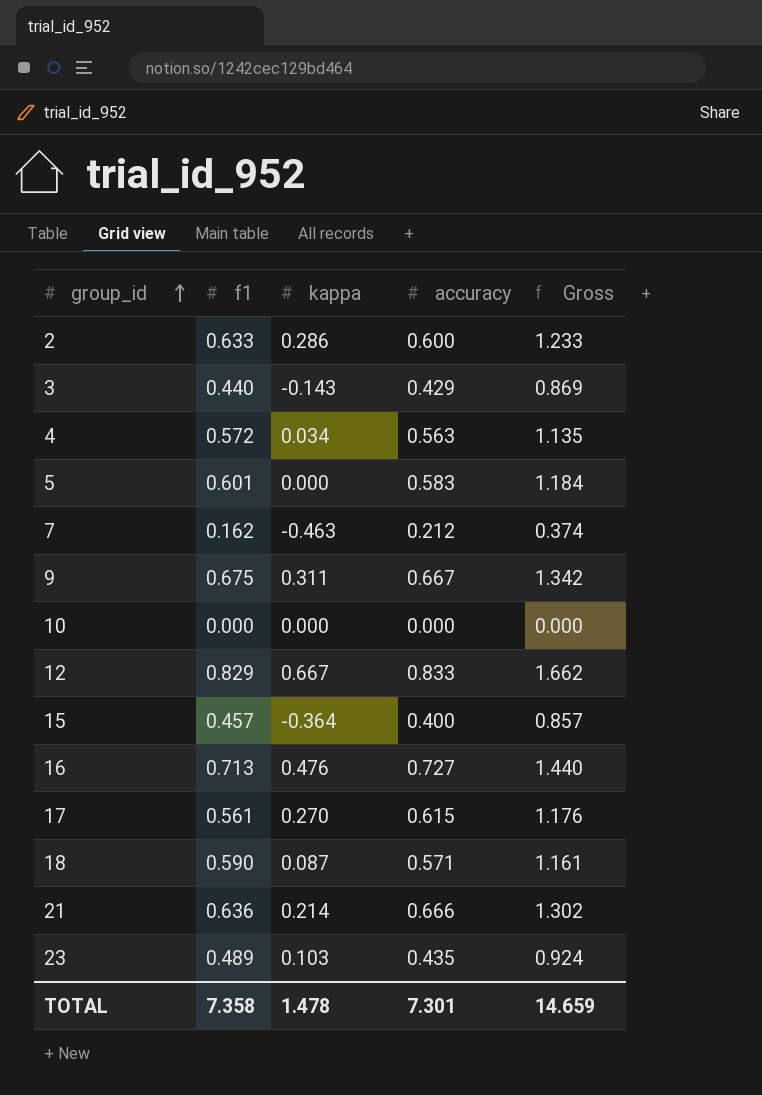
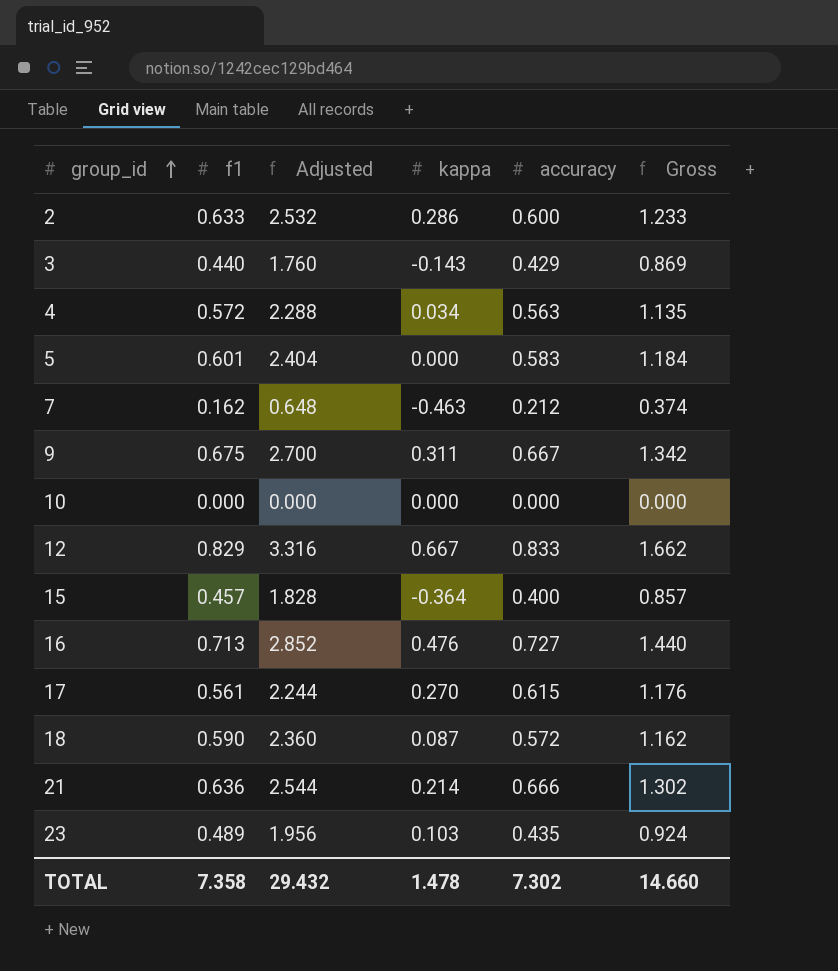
column Adjusted | formula: none -> [f1] * 4
18 | accuracy: 0.571 -> 0.572
18 | Gross: 1.161 -> 1.162
TOTAL | accuracy: 7.301 -> 7.302
TOTAL | Gross: 14.659 -> 14.660

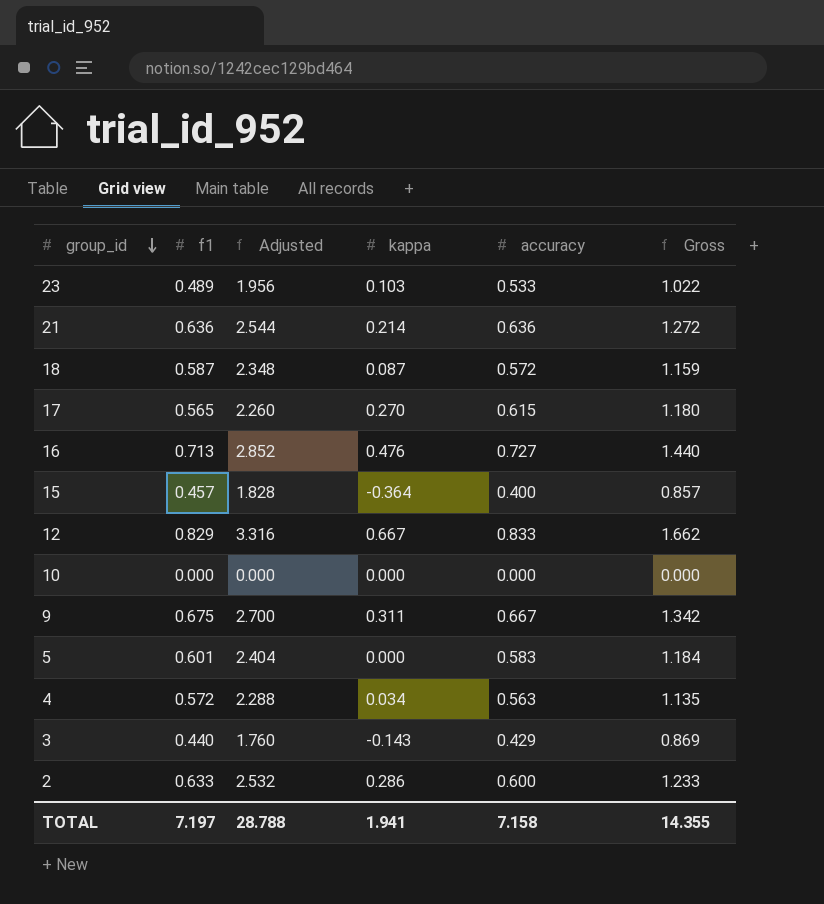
row order: group_id ascending -> group_id descending
row 7: 0.162 | 0.648 | -0.463 | 0.212 | 0.374 -> none
23 | accuracy: 0.435 -> 0.533
23 | Gross: 0.924 -> 1.022
21 | accuracy: 0.666 -> 0.636
21 | Gross: 1.302 -> 1.272
18 | f1: 0.590 -> 0.587
18 | Adjusted: 2.360 -> 2.348
18 | Gross: 1.162 -> 1.159
17 | f1: 0.561 -> 0.565
17 | Adjusted: 2.244 -> 2.260
17 | Gross: 1.176 -> 1.180
TOTAL | f1: 7.358 -> 7.197
TOTAL | Adjusted: 29.432 -> 28.788
TOTAL | kappa: 1.478 -> 1.941
TOTAL | accuracy: 7.302 -> 7.158
TOTAL | Gross: 14.660 -> 14.355

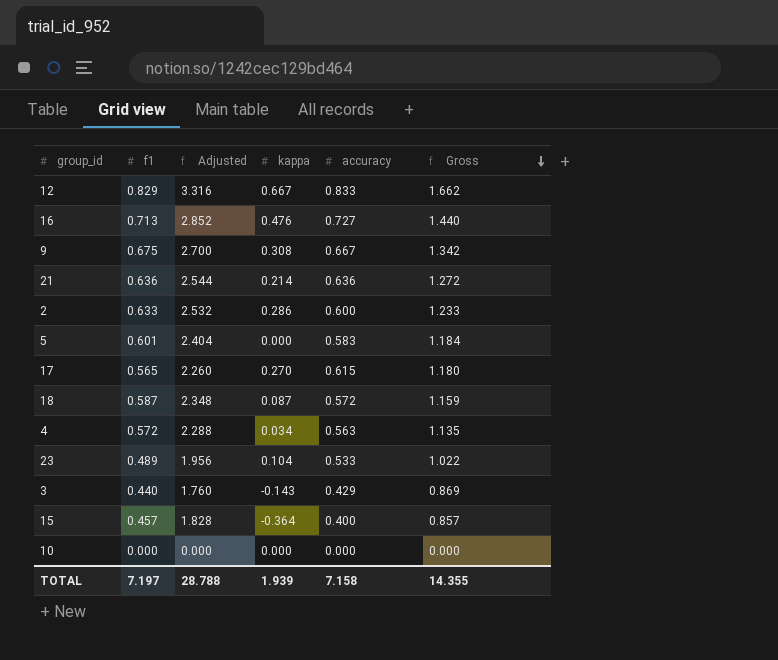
row order: group_id descending -> Gross descending
9 | kappa: 0.311 -> 0.308
23 | kappa: 0.103 -> 0.104
TOTAL | kappa: 1.941 -> 1.939

